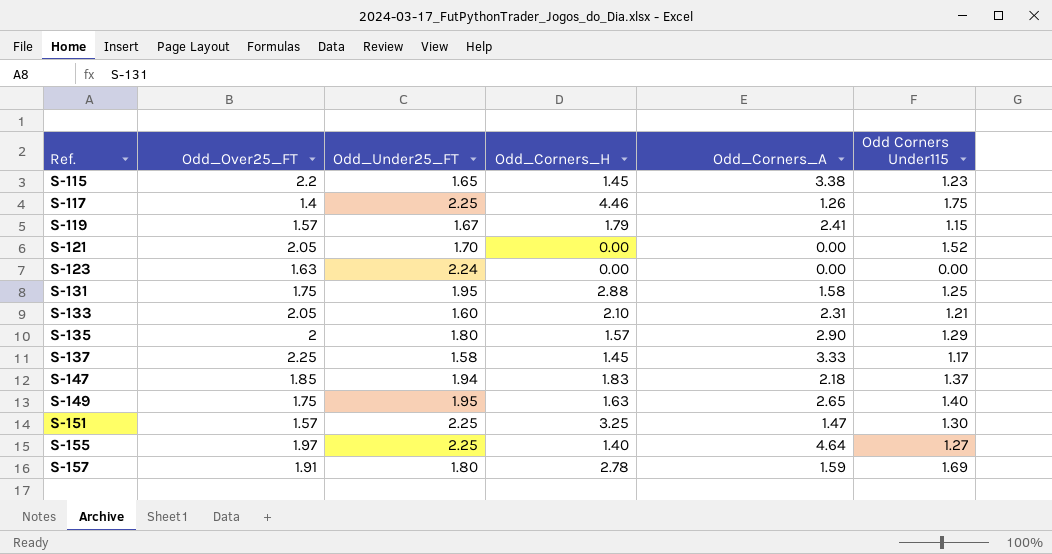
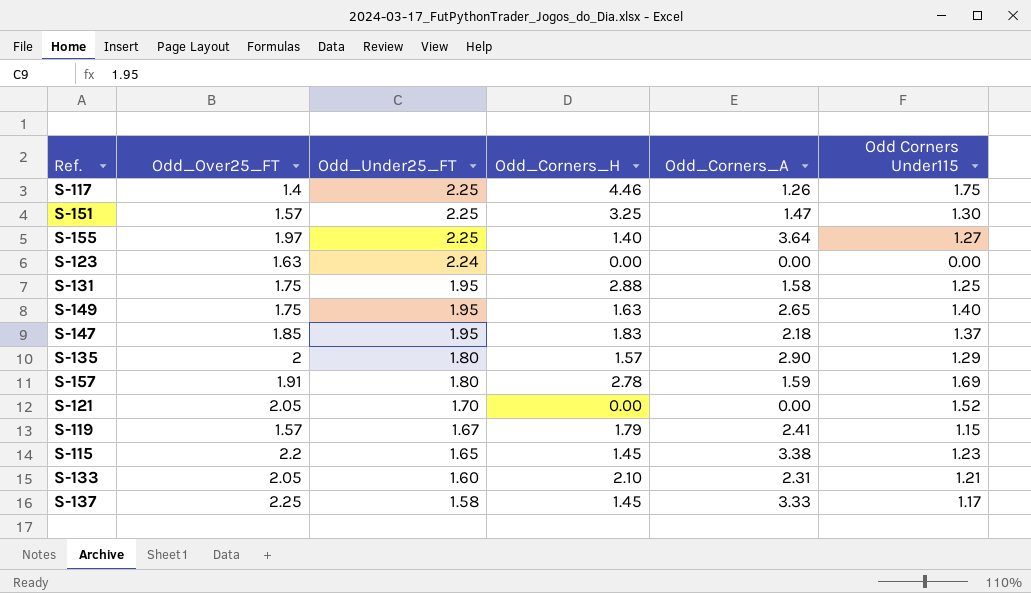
row order: Ref. ascending -> Odd_Under25_FT descending
S-155 | Odd_Corners_A: 4.64 -> 3.64
S-147 | Odd_Under25_FT: 1.94 -> 1.95

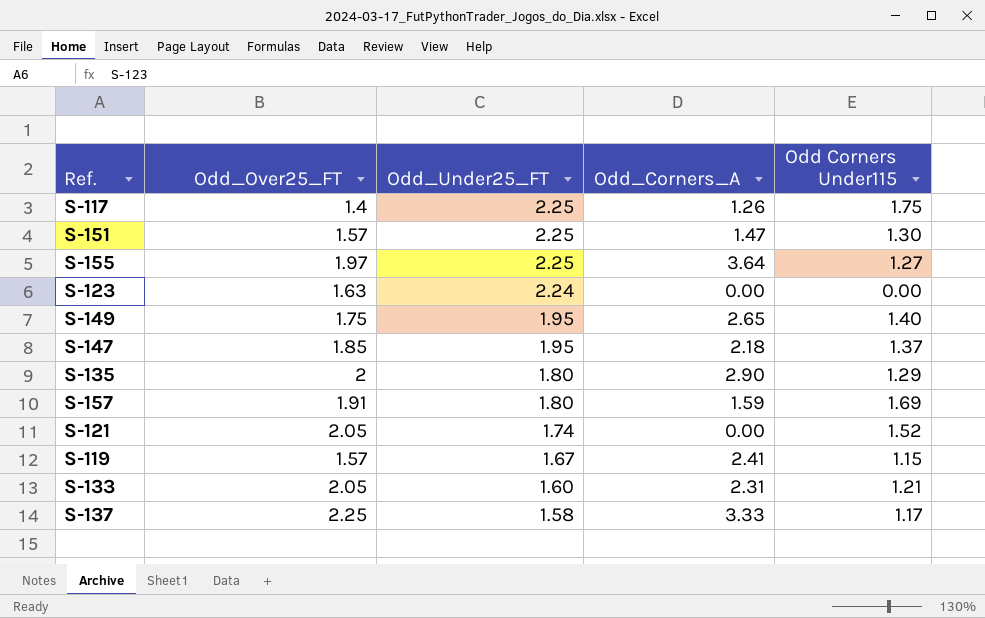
column Odd_Corners_H | position: 4 -> none
row S-131: 1.75 | 1.95 | 2.88 | 1.58 | 1.25 -> none
row S-115: 2.2 | 1.65 | 1.45 | 3.38 | 1.23 -> none
S-121 | Odd_Under25_FT: 1.70 -> 1.74

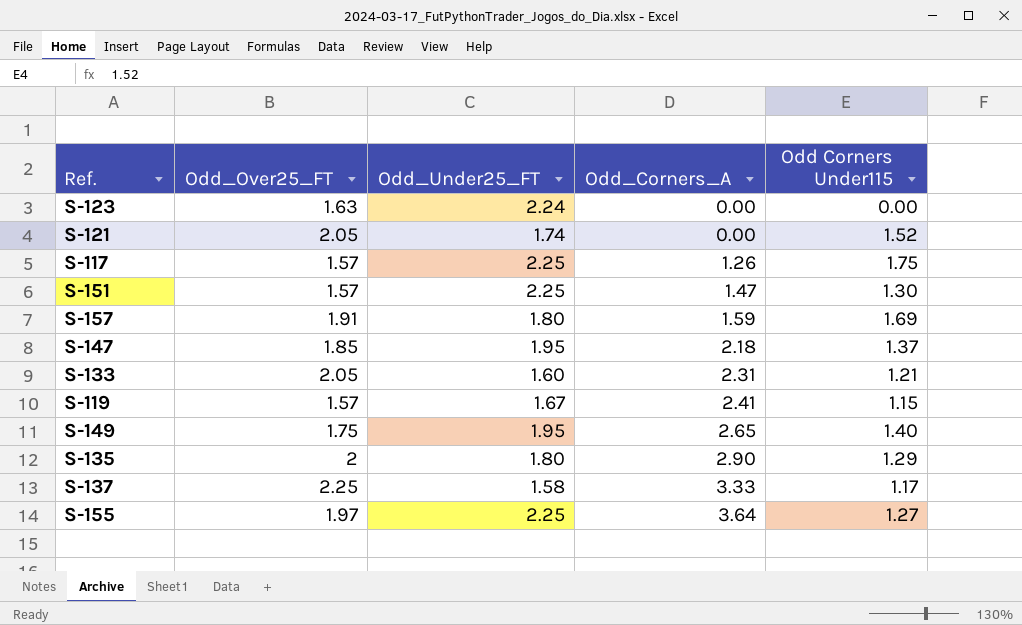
row order: Odd_Under25_FT descending -> Odd_Corners_A ascending
S-117 | Odd_Over25_FT: 1.4 -> 1.57

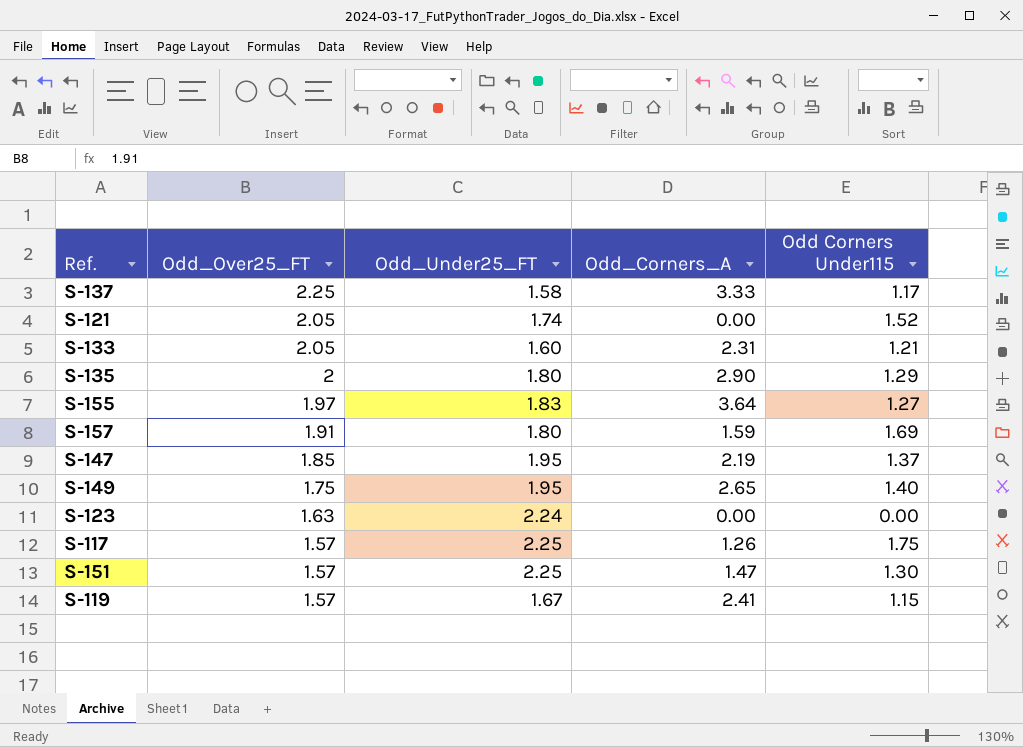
row order: Odd_Corners_A ascending -> Odd_Over25_FT descending
S-155 | Odd_Under25_FT: 2.25 -> 1.83
S-147 | Odd_Corners_A: 2.18 -> 2.19

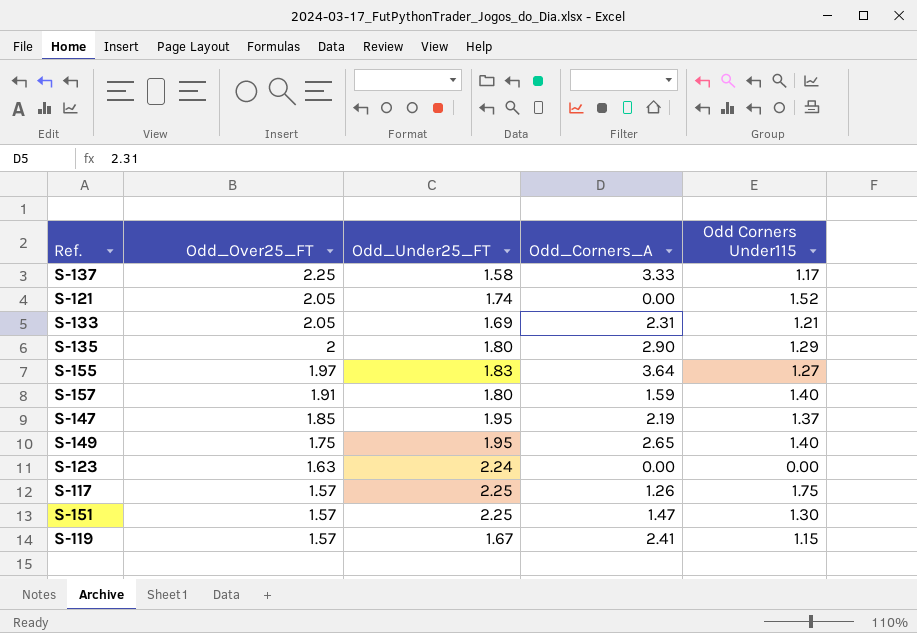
S-133 | Odd_Under25_FT: 1.60 -> 1.69
S-157 | Odd Corners Under115: 1.69 -> 1.40

